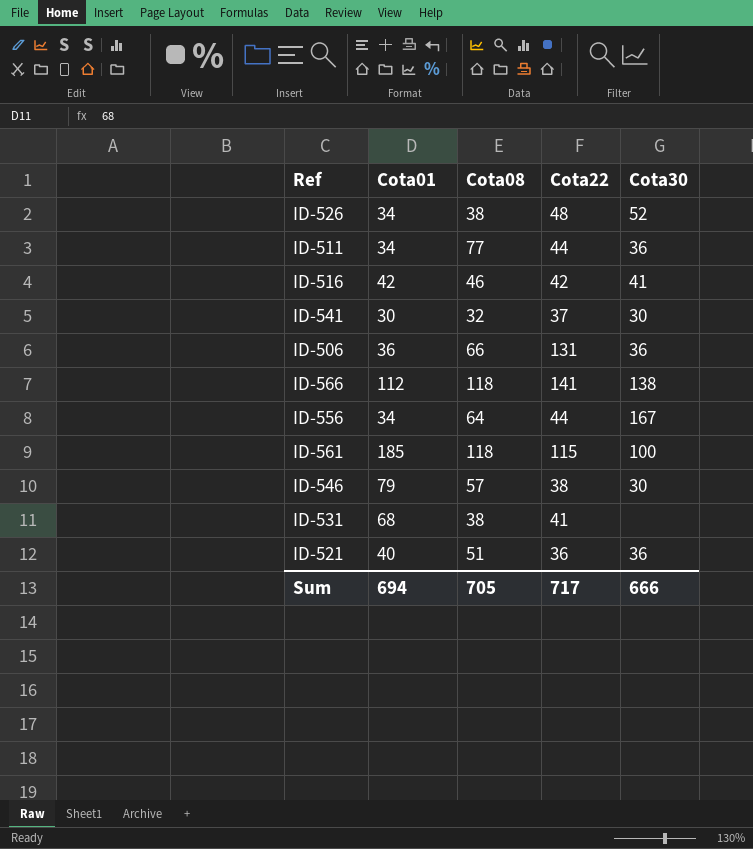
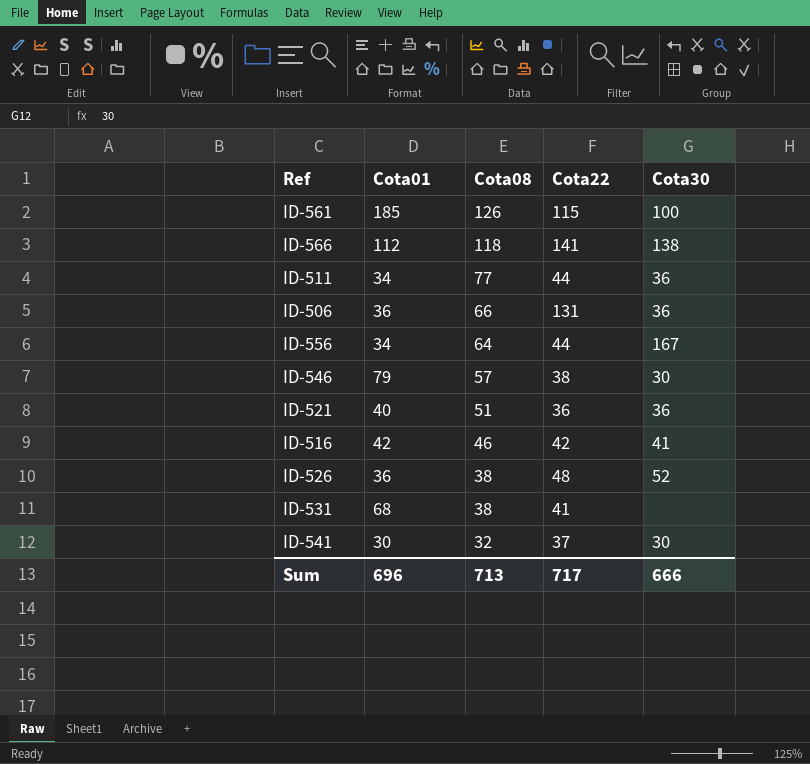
row order: none -> Cota08 descending
ID-561 | Cota08: 118 -> 126
ID-526 | Cota01: 34 -> 36
Sum | Cota01: 694 -> 696
Sum | Cota08: 705 -> 713

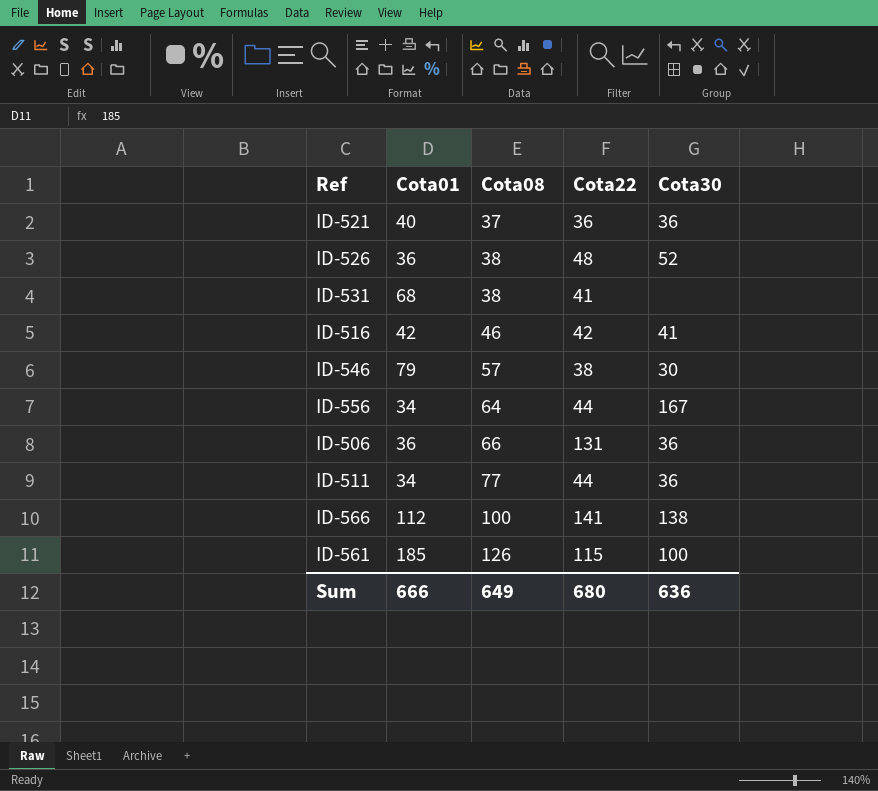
row order: Cota08 descending -> Cota08 ascending
row ID-541: 30 | 32 | 37 | 30 -> none
ID-521 | Cota08: 51 -> 37
ID-566 | Cota08: 118 -> 100
Sum | Cota01: 696 -> 666
Sum | Cota08: 713 -> 649
Sum | Cota22: 717 -> 680
Sum | Cota30: 666 -> 636

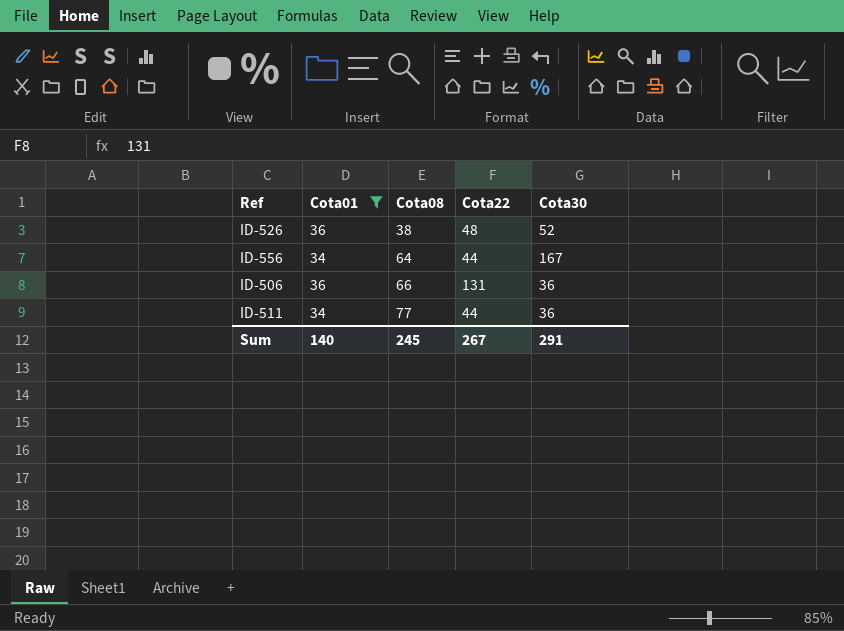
filter: none -> Cota01 <= 36
Sum | Cota01: 666 -> 140
Sum | Cota08: 649 -> 245
Sum | Cota22: 680 -> 267
Sum | Cota30: 636 -> 291

